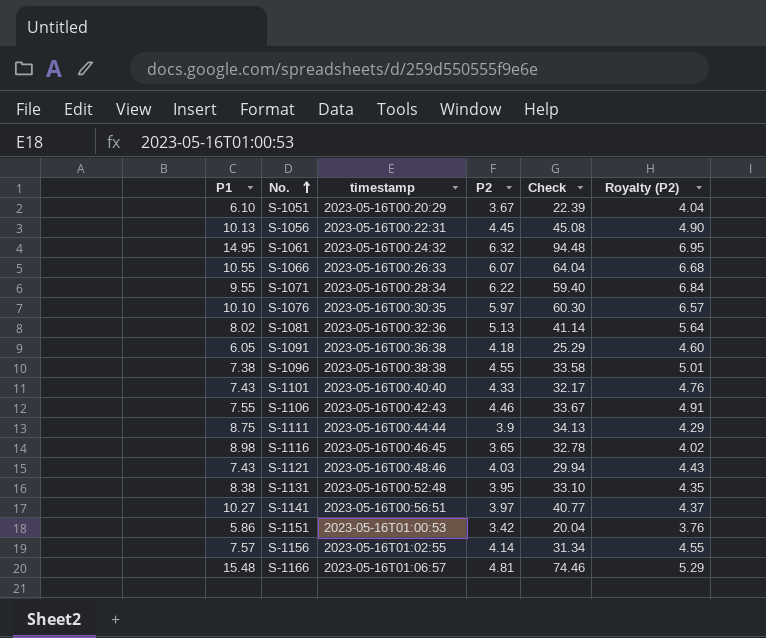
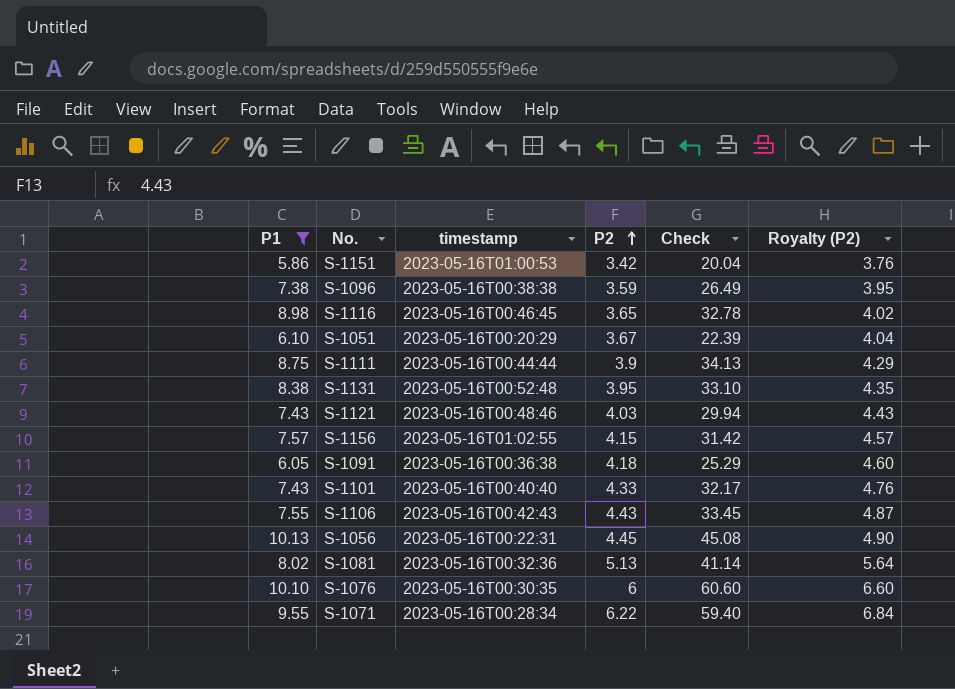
filter: none -> P1 <= 10.13
row order: No. ascending -> P2 ascending
S-1096 | P2: 4.55 -> 3.59
S-1096 | Check: 33.58 -> 26.49
S-1096 | Royalty (P2): 5.01 -> 3.95
S-1156 | P2: 4.14 -> 4.15
S-1156 | Check: 31.34 -> 31.42
S-1156 | Royalty (P2): 4.55 -> 4.57
S-1106 | P2: 4.46 -> 4.43
S-1106 | Check: 33.67 -> 33.45
S-1106 | Royalty (P2): 4.91 -> 4.87
S-1076 | P2: 5.97 -> 6
S-1076 | Check: 60.30 -> 60.60
S-1076 | Royalty (P2): 6.57 -> 6.60

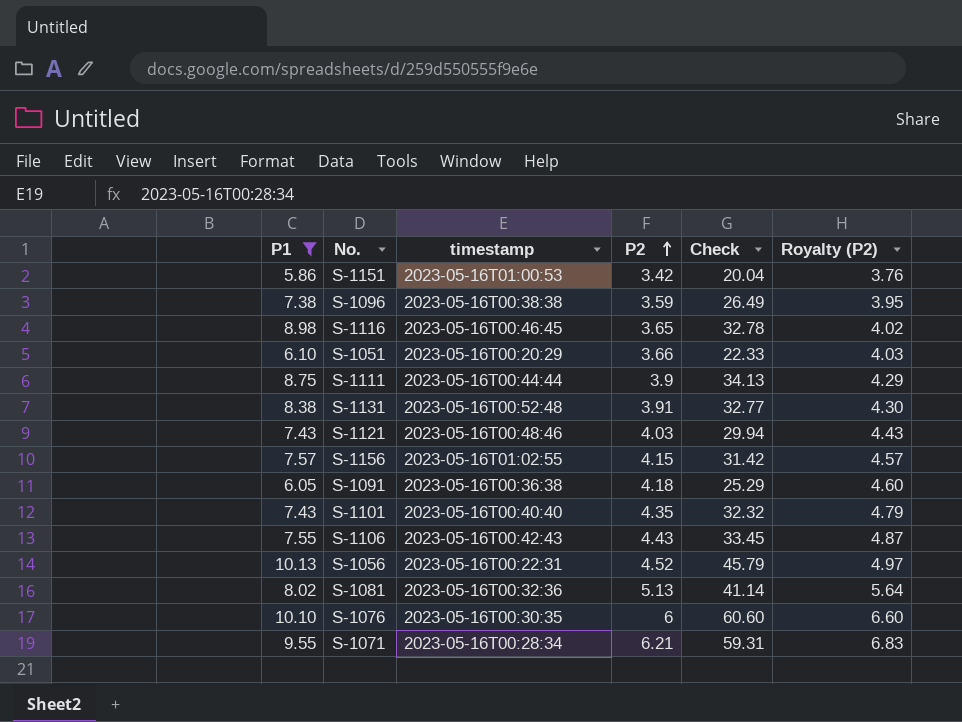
S-1051 | P2: 3.67 -> 3.66
S-1051 | Check: 22.39 -> 22.33
S-1051 | Royalty (P2): 4.04 -> 4.03
S-1131 | P2: 3.95 -> 3.91
S-1131 | Check: 33.10 -> 32.77
S-1131 | Royalty (P2): 4.35 -> 4.30
S-1101 | P2: 4.33 -> 4.35
S-1101 | Check: 32.17 -> 32.32
S-1101 | Royalty (P2): 4.76 -> 4.79
S-1056 | P2: 4.45 -> 4.52
S-1056 | Check: 45.08 -> 45.79
S-1056 | Royalty (P2): 4.90 -> 4.97
S-1071 | P2: 6.22 -> 6.21
S-1071 | Check: 59.40 -> 59.31
S-1071 | Royalty (P2): 6.84 -> 6.83

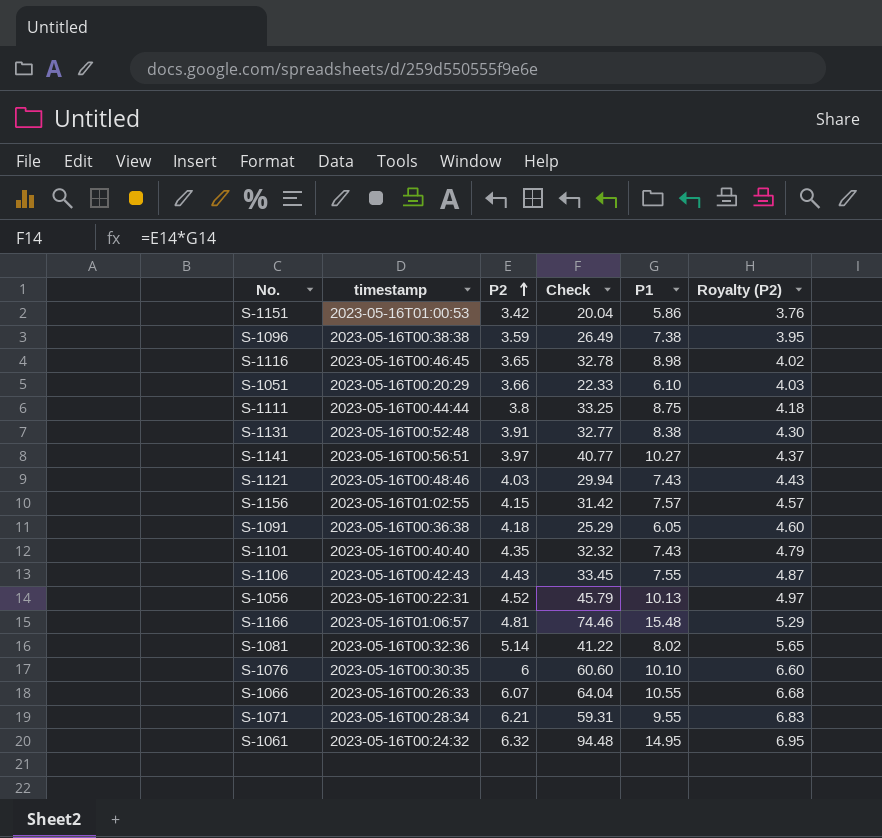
filter: P1 <= 10.13 -> none
column P1 | position: 1 -> 5
S-1111 | P2: 3.9 -> 3.8
S-1111 | Check: 34.13 -> 33.25
S-1111 | Royalty (P2): 4.29 -> 4.18
S-1081 | P2: 5.13 -> 5.14
S-1081 | Check: 41.14 -> 41.22
S-1081 | Royalty (P2): 5.64 -> 5.65

